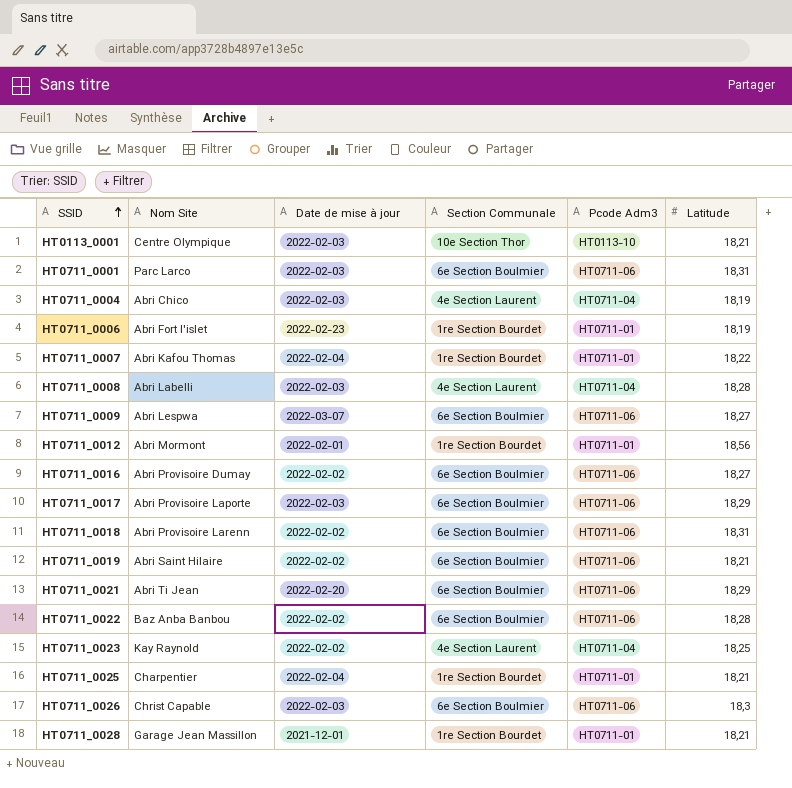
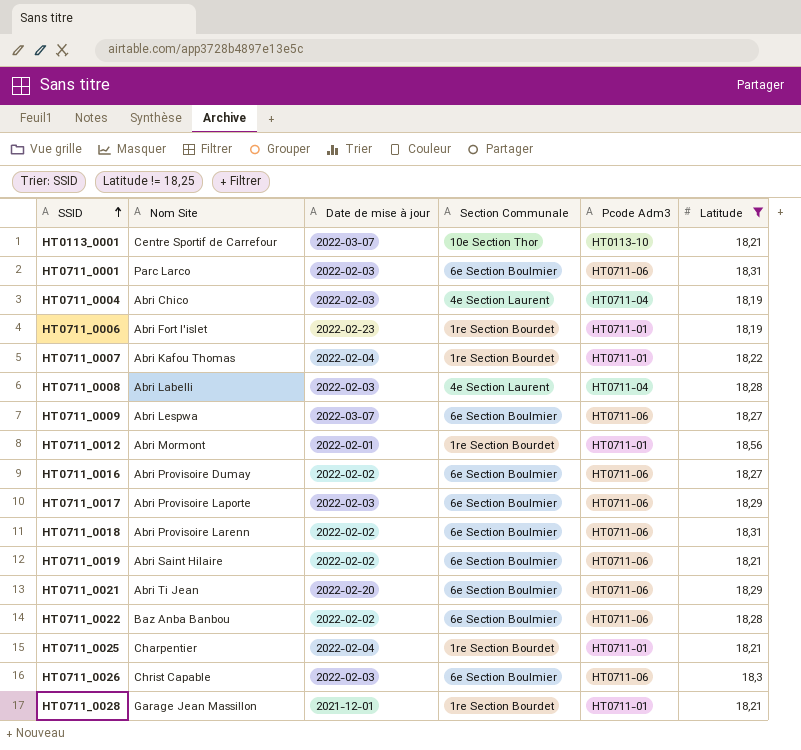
filter: none -> Latitude != 18,25
HT0113_0001 | Nom Site: Centre Olympique -> Centre Sportif de Carrefour
HT0113_0001 | Date de mise à jour: 2022-02-03 -> 2022-03-07

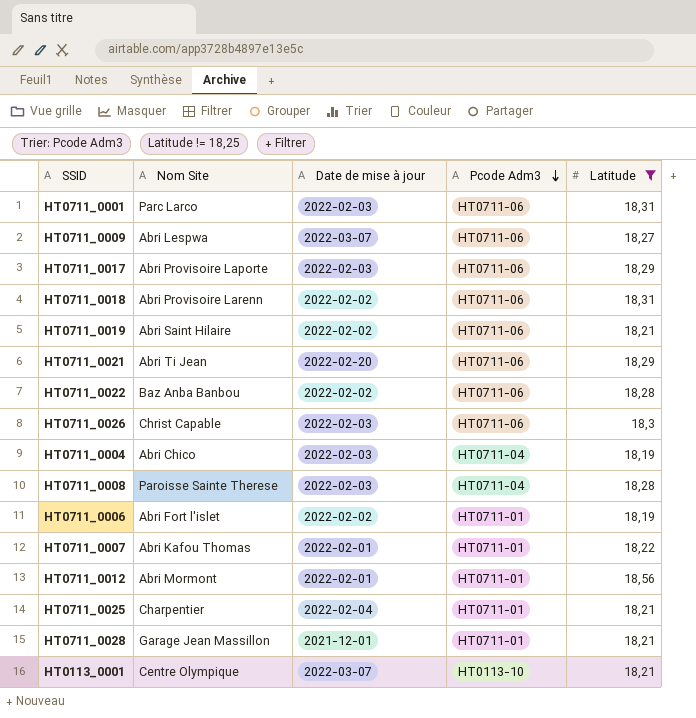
row order: SSID ascending -> Pcode Adm3 descending
column Section Communale | position: 4 -> none
row HT0711_0016: Abri Provisoire Dumay | 2022-02-02 | 6e Section Boulmier | HT0711-06 | 18,27 -> none
HT0711_0008 | Nom Site: Abri Labelli -> Paroisse Sainte Therese
HT0711_0006 | Date de mise à jour: 2022-02-23 -> 2022-02-02
HT0711_0007 | Date de mise à jour: 2022-02-04 -> 2022-02-01
HT0113_0001 | Nom Site: Centre Sportif de Carrefour -> Centre Olympique

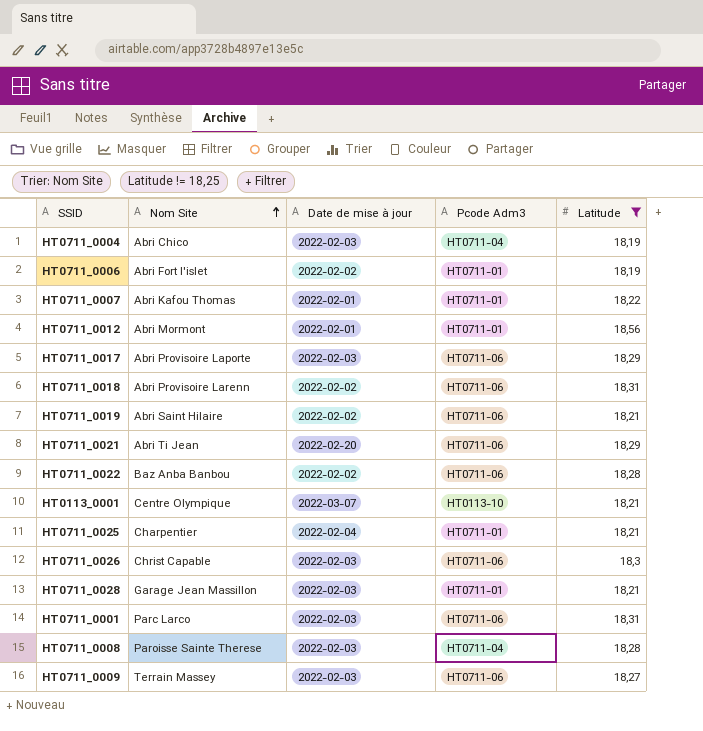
row order: Pcode Adm3 descending -> Nom Site ascending
HT0711_0028 | Date de mise à jour: 2021-12-01 -> 2022-02-03
HT0711_0009 | Nom Site: Abri Lespwa -> Terrain Massey
HT0711_0009 | Date de mise à jour: 2022-03-07 -> 2022-02-03

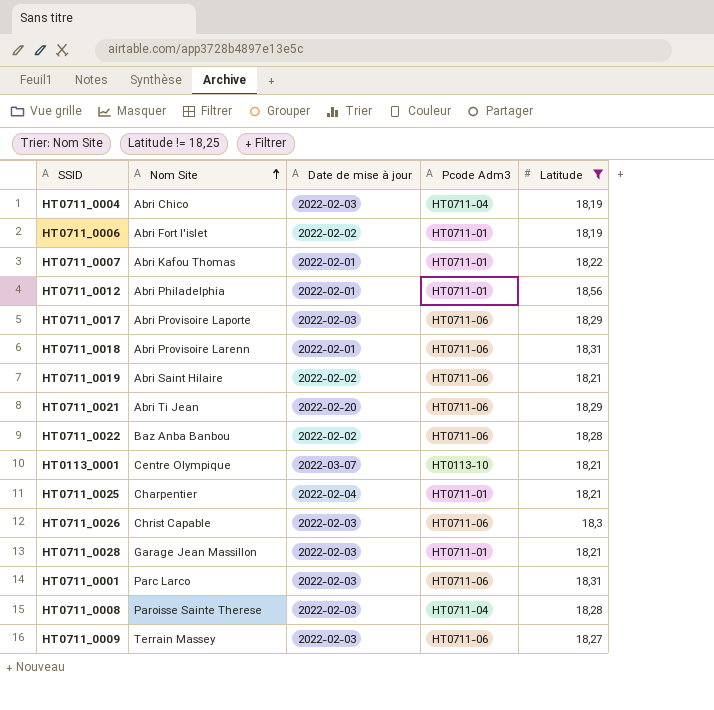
HT0711_0012 | Nom Site: Abri Mormont -> Abri Philadelphia
HT0711_0018 | Date de mise à jour: 2022-02-02 -> 2022-02-01

